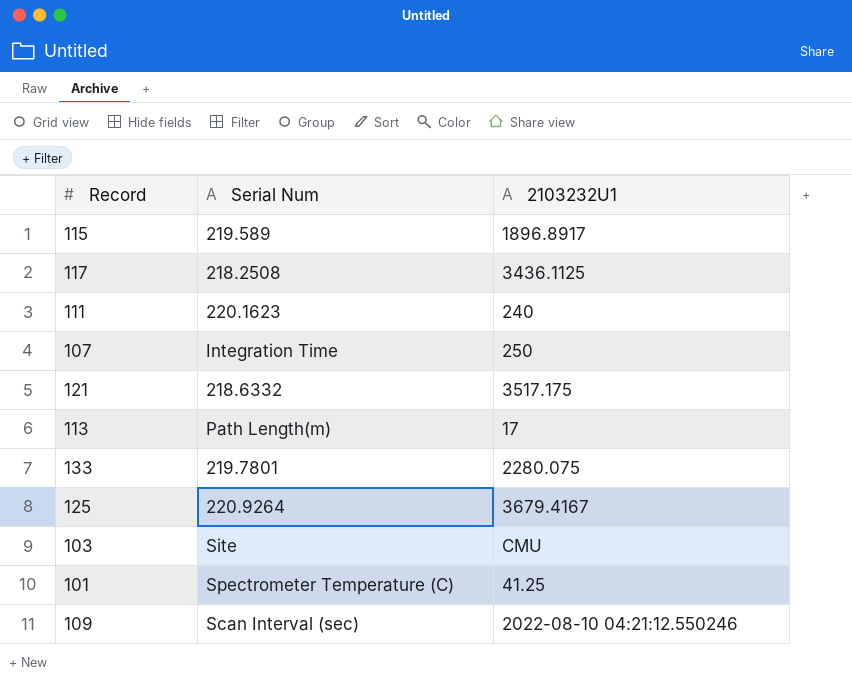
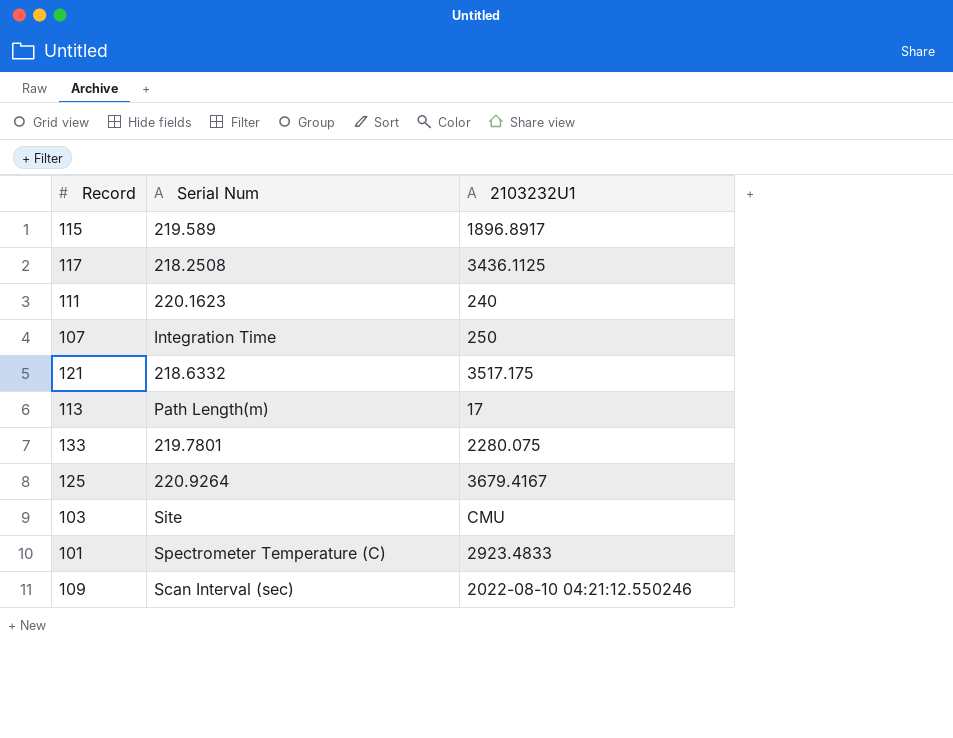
101 | 2103232U1: 41.25 -> 2923.4833

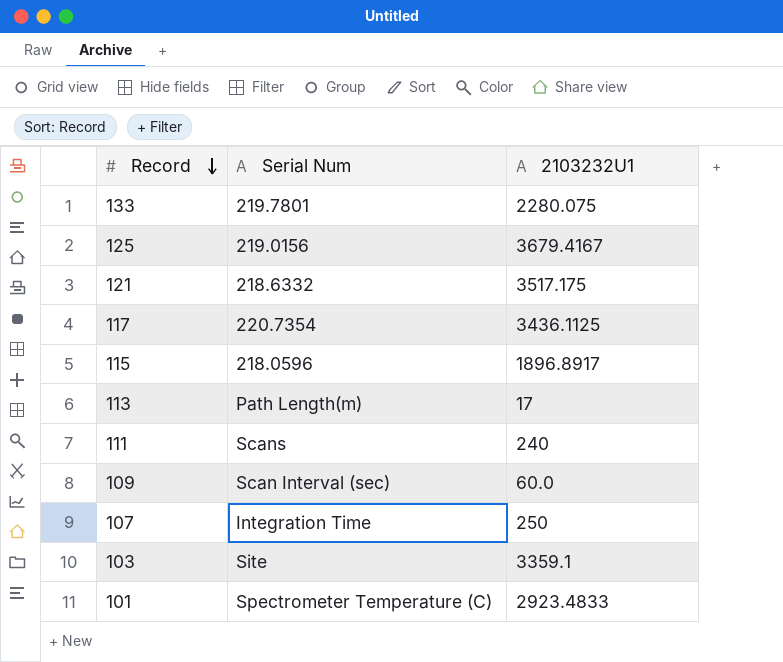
row order: none -> Record descending
125 | Serial Num: 220.9264 -> 219.0156
117 | Serial Num: 218.2508 -> 220.7354
115 | Serial Num: 219.589 -> 218.0596
111 | Serial Num: 220.1623 -> Scans
109 | 2103232U1: 2022-08-10 04:21:12.550246 -> 60.0
103 | 2103232U1: CMU -> 3359.1

